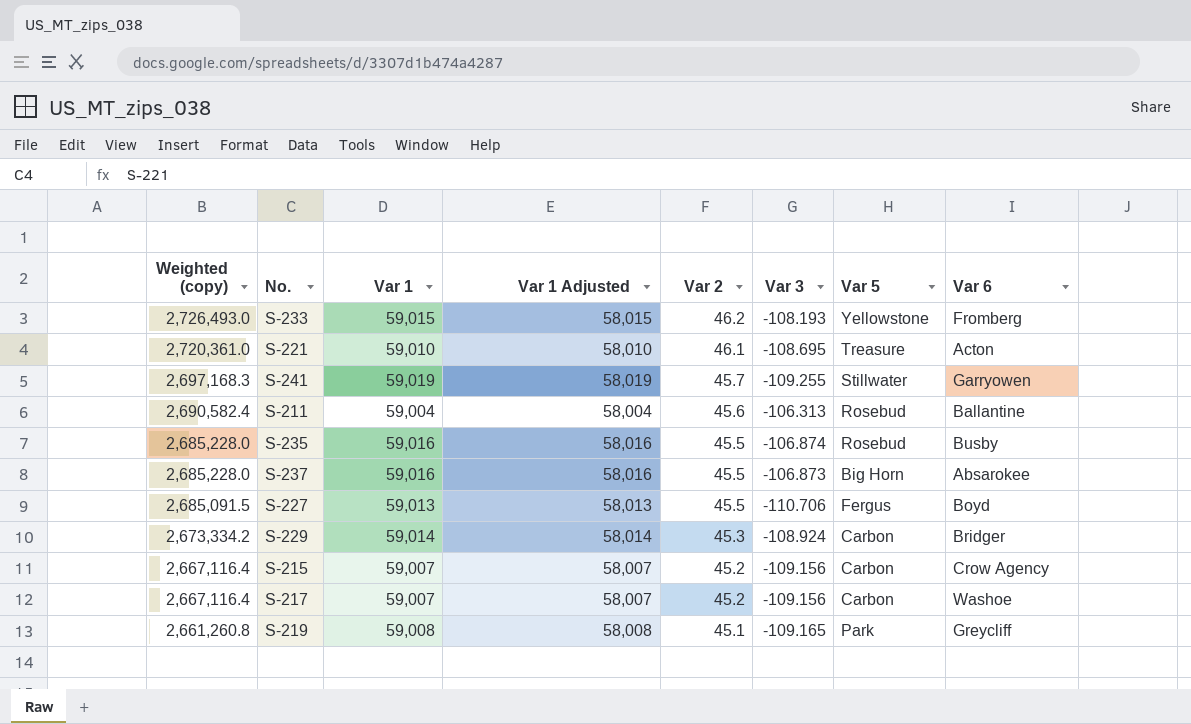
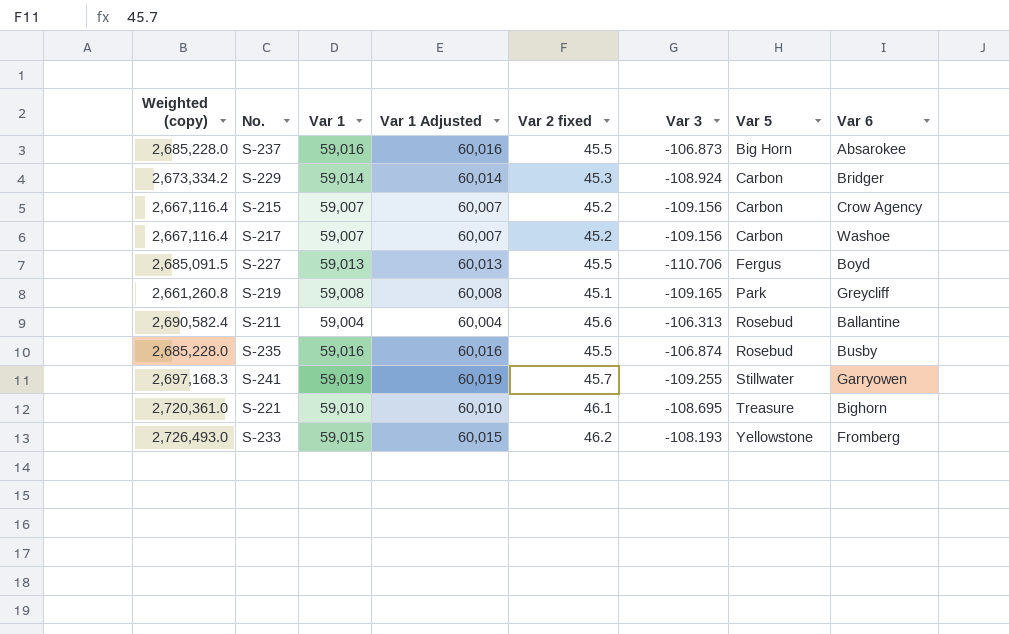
row order: Weighted (copy) descending -> Var 5 ascending
column Var 1 Adjusted | formula: [Var 1] - 1000 -> [Var 1] + 1000
column name: Var 2 -> Var 2 fixed
S-221 | Var 6: Acton -> Bighorn

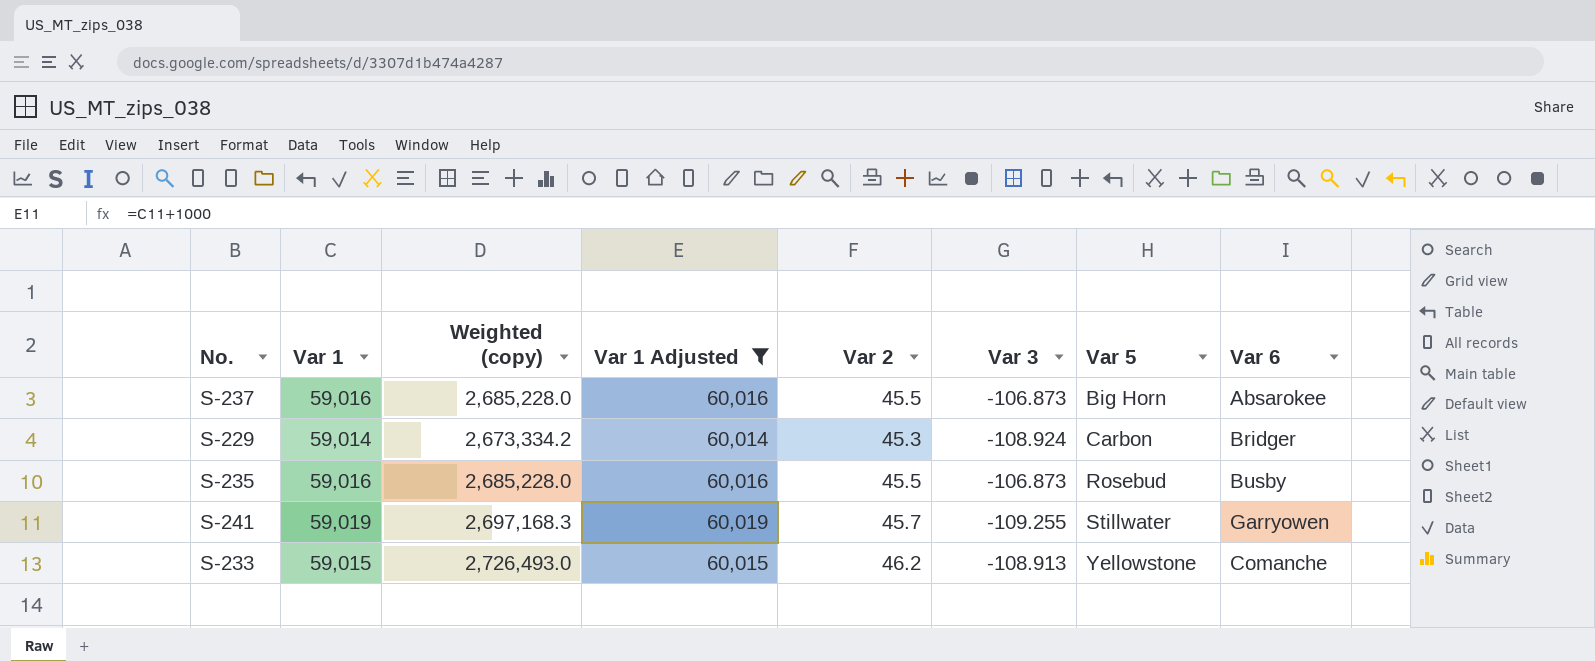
filter: none -> Var 1 Adjusted >= 60,014
column Weighted (copy) | position: 1 -> 3
column name: Var 2 fixed -> Var 2
S-235 | Var 3: -106.874 -> -106.873
S-233 | Var 3: -108.193 -> -108.913
S-233 | Var 6: Fromberg -> Comanche

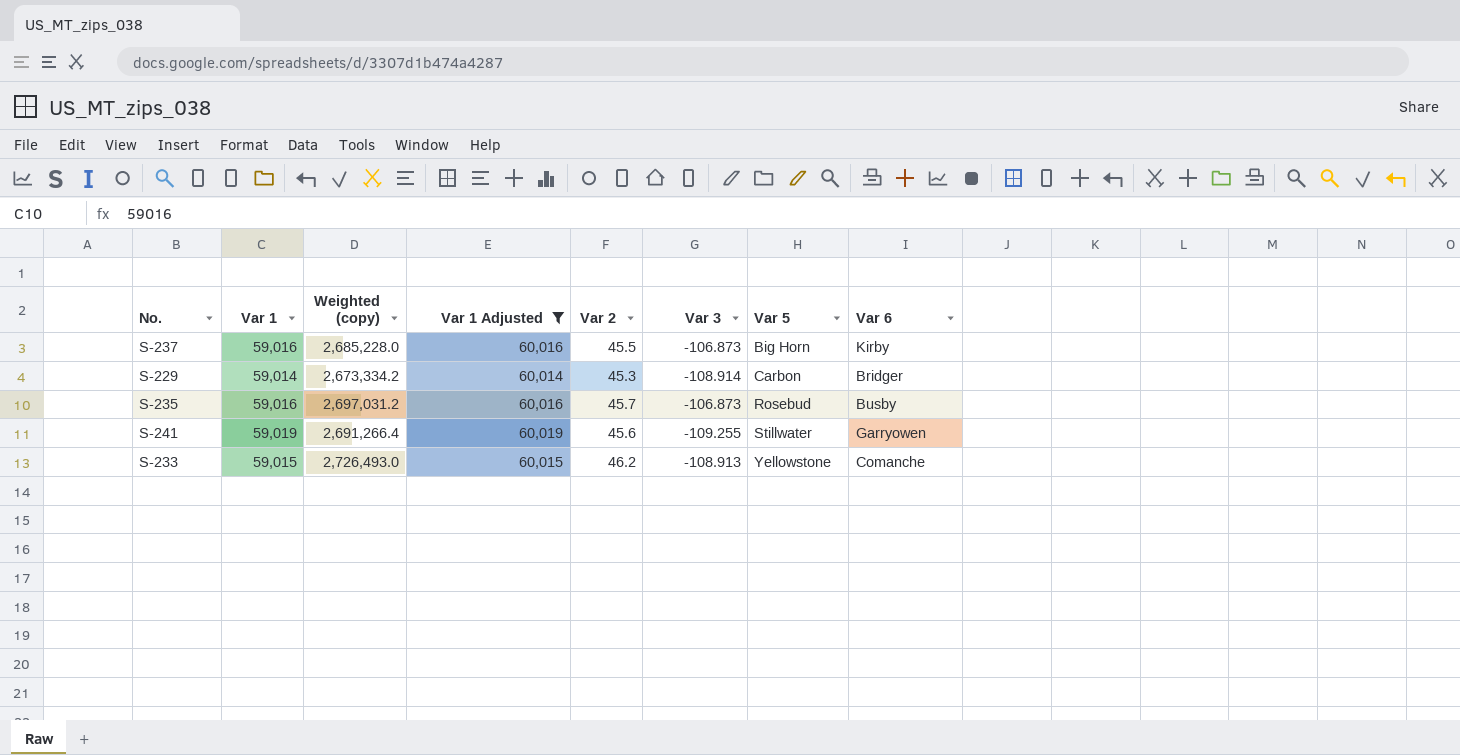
S-237 | Var 6: Absarokee -> Kirby
S-229 | Var 3: -108.924 -> -108.914
S-235 | Weighted (copy): 2,685,228.0 -> 2,697,031.2
S-235 | Var 2: 45.5 -> 45.7
S-241 | Weighted (copy): 2,697,168.3 -> 2,691,266.4
S-241 | Var 2: 45.7 -> 45.6

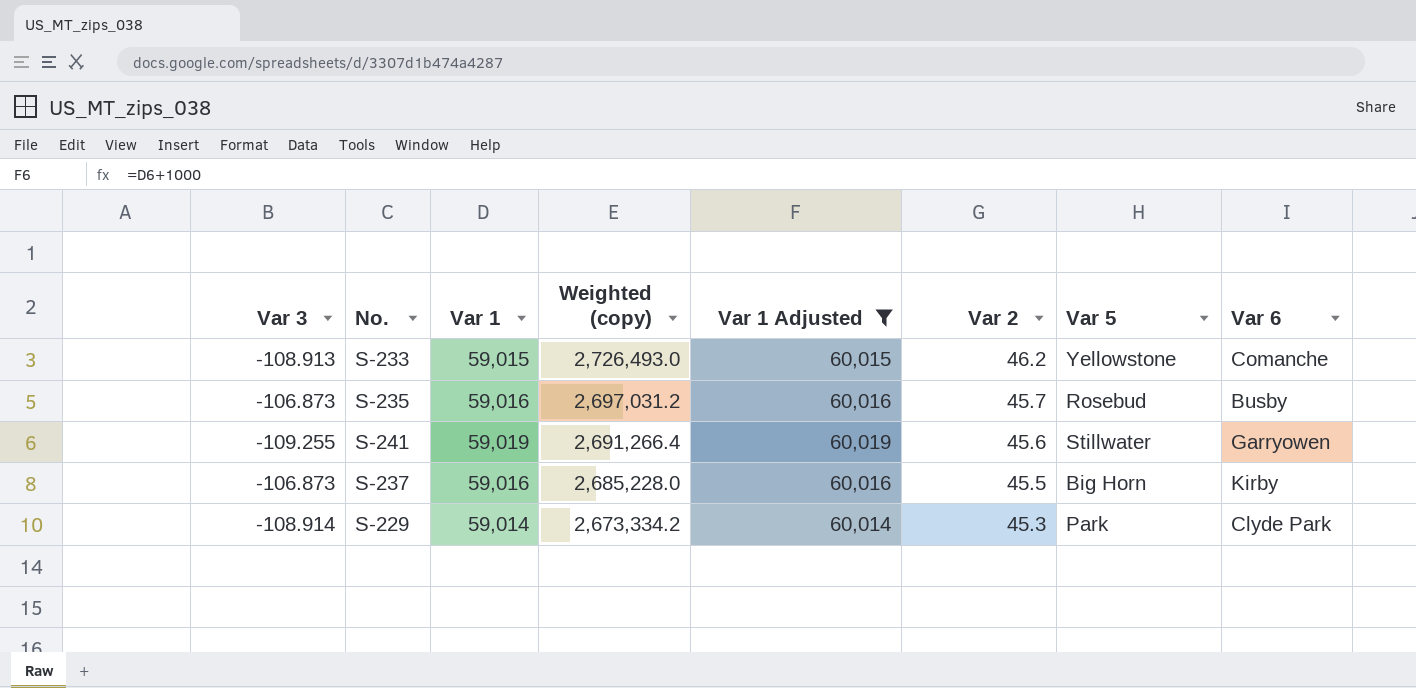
row order: Var 5 ascending -> Weighted (copy) descending
column Var 3 | position: 6 -> 1
S-229 | Var 5: Carbon -> Park
S-229 | Var 6: Bridger -> Clyde Park

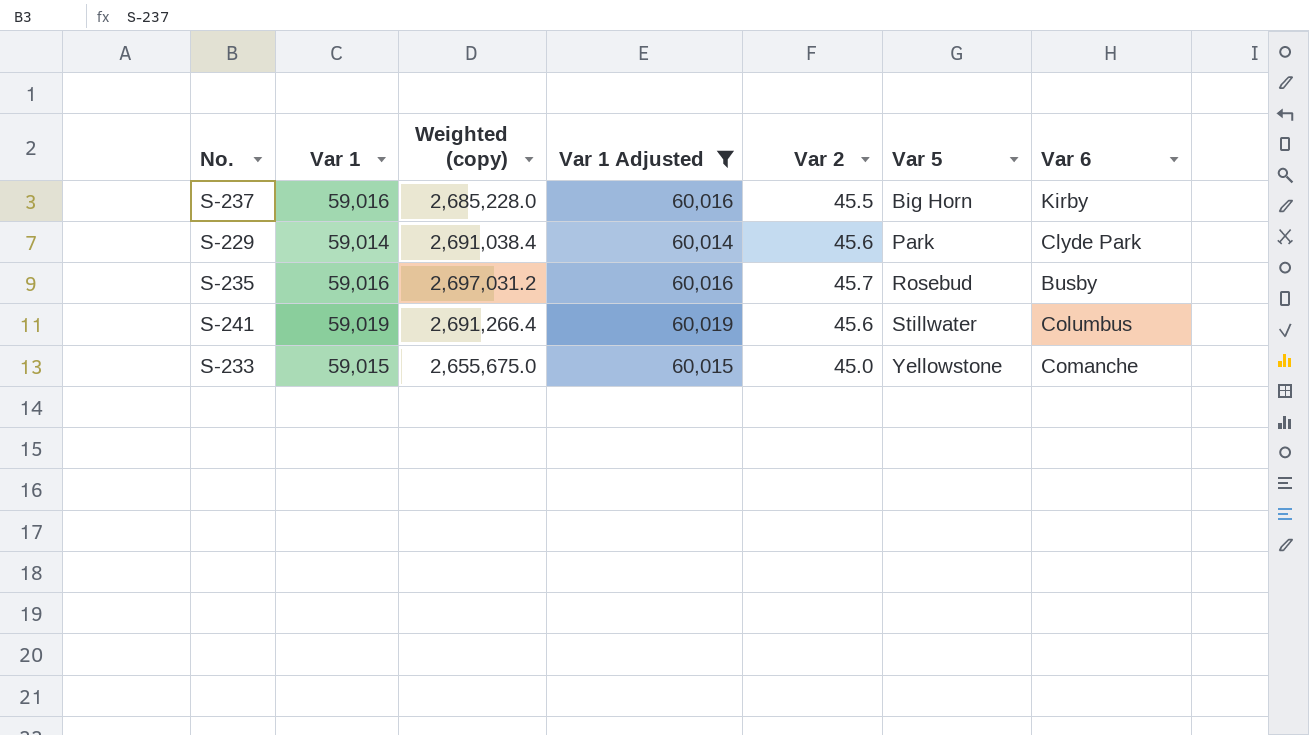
row order: Weighted (copy) descending -> Var 5 ascending
column Var 3 | position: 1 -> none
S-229 | Weighted (copy): 2,673,334.2 -> 2,691,038.4
S-229 | Var 2: 45.3 -> 45.6
S-241 | Var 6: Garryowen -> Columbus
S-233 | Weighted (copy): 2,726,493.0 -> 2,655,675.0
S-233 | Var 2: 46.2 -> 45.0

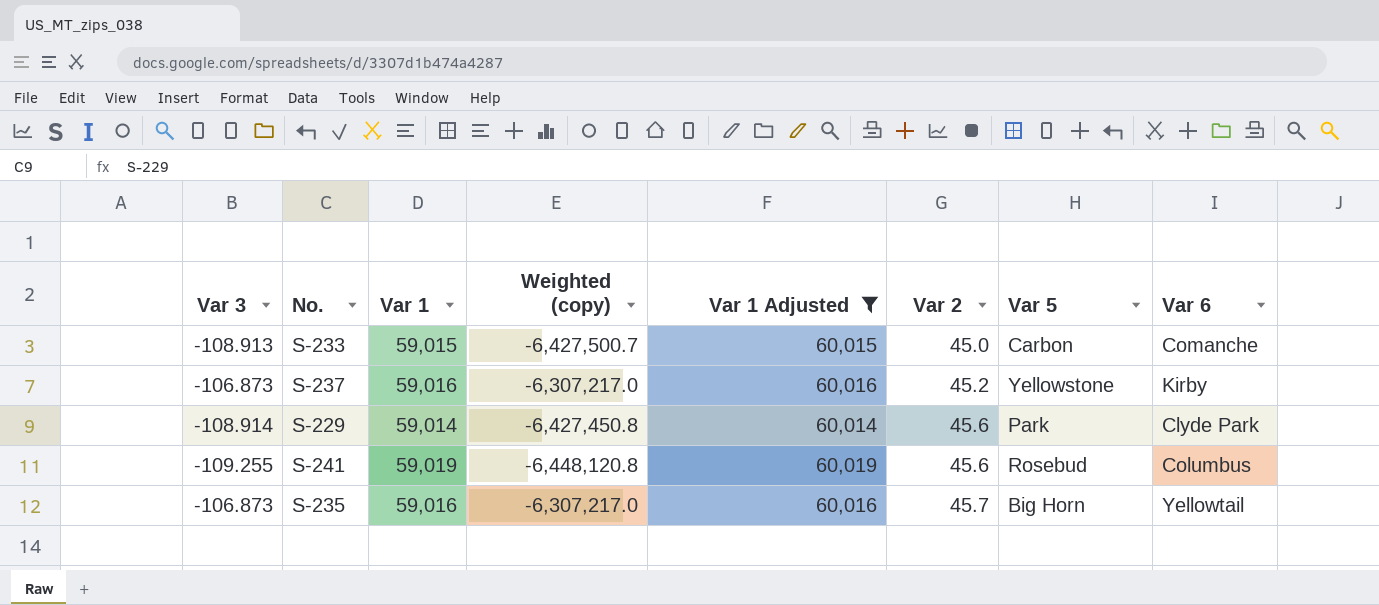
row order: Var 5 ascending -> Var 2 ascending
column Var 3 | position: none -> 1
column Weighted (copy) | formula: [Var 1] * [Var 2] -> [Var 3] * [Var 1]
S-233 | Var 5: Yellowstone -> Carbon
S-237 | Var 2: 45.5 -> 45.2
S-237 | Var 5: Big Horn -> Yellowstone
S-241 | Var 5: Stillwater -> Rosebud
S-235 | Var 5: Rosebud -> Big Horn
S-235 | Var 6: Busby -> Yellowtail

